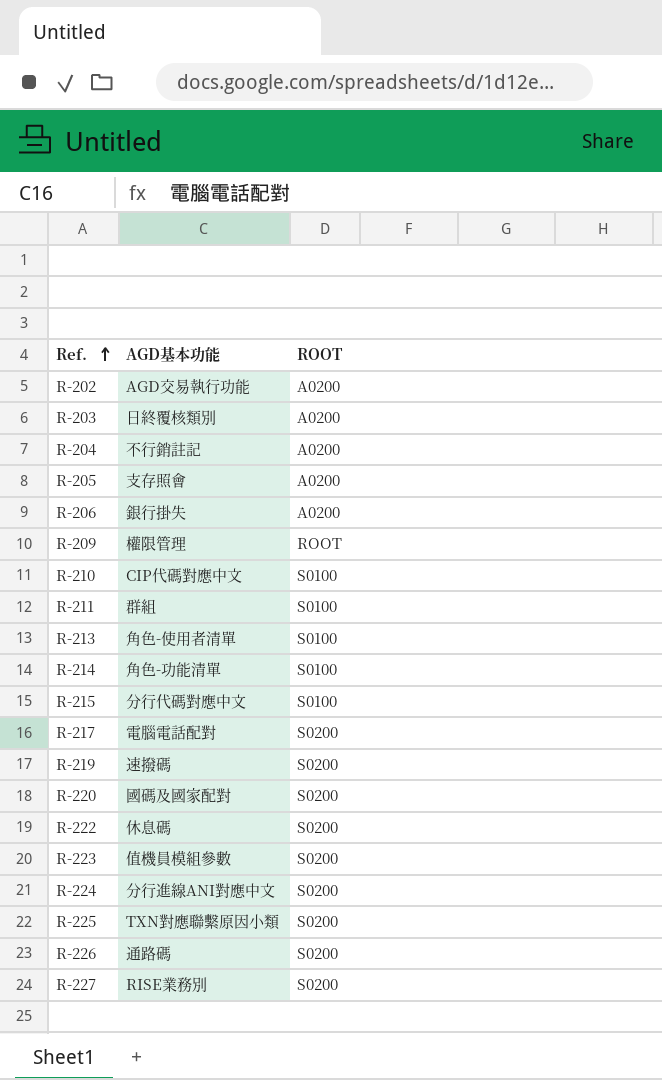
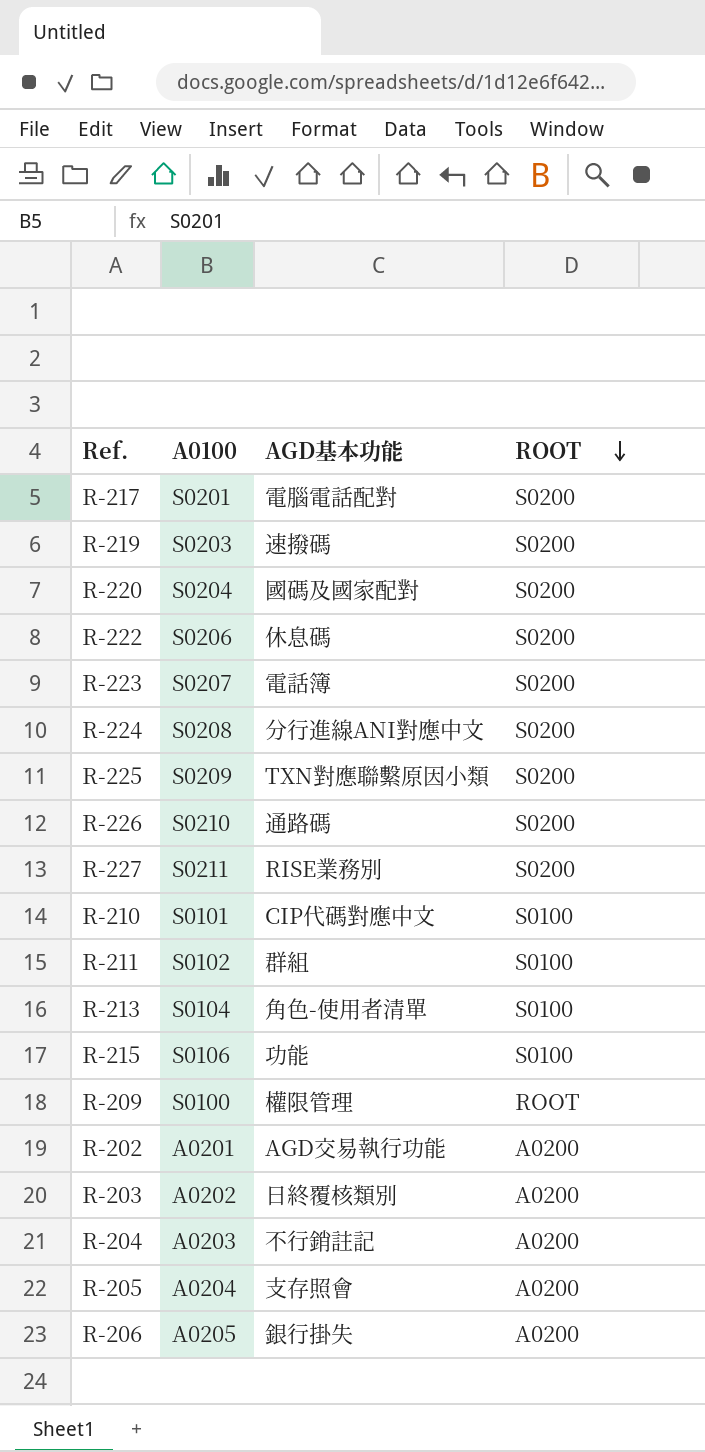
row order: Ref. ascending -> ROOT descending
column A0100 | position: none -> 2
row R-214: 角色-功能清單 | S0100 -> none
R-223 | AGD基本功能: 值機員模組參數 -> 電話簿
R-215 | AGD基本功能: 分行代碼對應中文 -> 功能

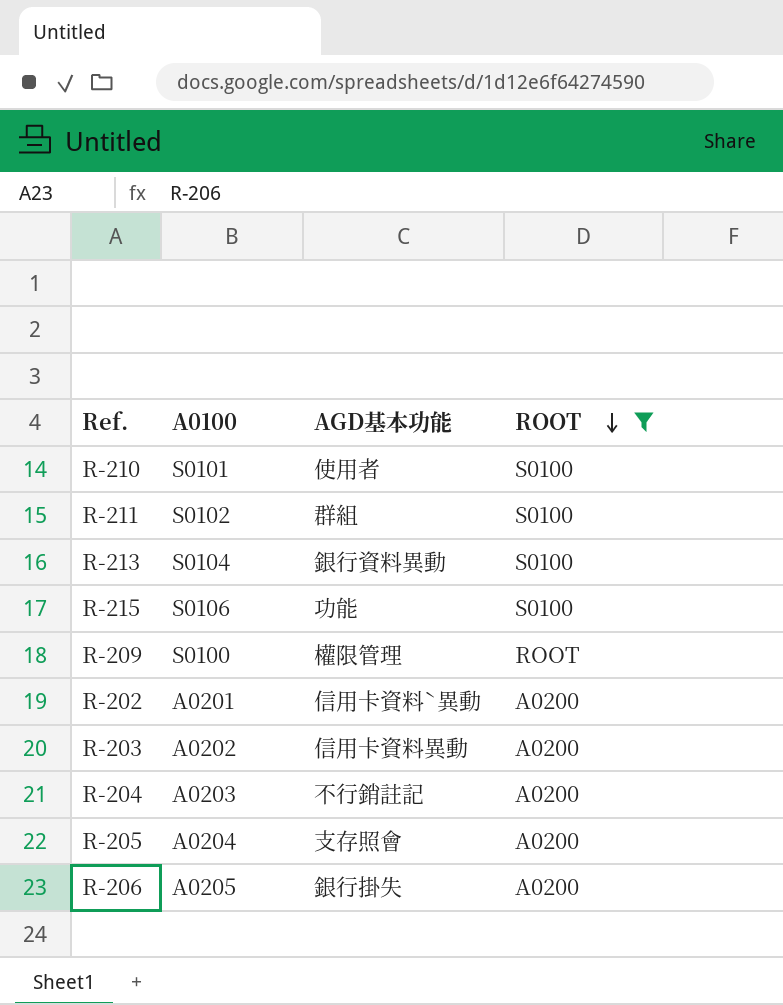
filter: none -> ROOT != S0200
R-210 | AGD基本功能: CIP代碼對應中文 -> 使用者
R-213 | AGD基本功能: 角色-使用者清單 -> 銀行資料異動
R-202 | AGD基本功能: AGD交易執行功能 -> 信用卡資料ˋ異動
R-203 | AGD基本功能: 日終覆核類別 -> 信用卡資料異動

